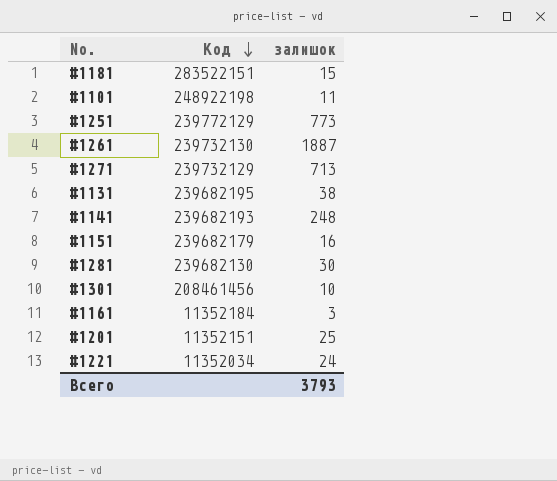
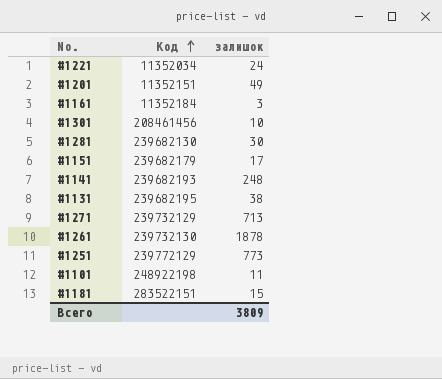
row order: Код descending -> Код ascending
#1201 | залишок: 25 -> 49
#1151 | залишок: 16 -> 17
#1261 | залишок: 1887 -> 1878
Всего | залишок: 3793 -> 3809

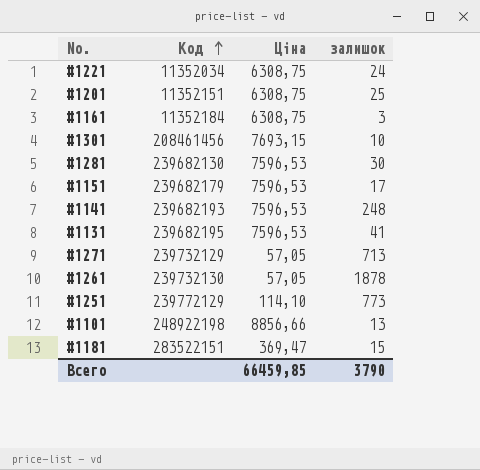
column Ціна | position: none -> 3
#1201 | залишок: 49 -> 25
#1131 | залишок: 38 -> 41
#1101 | залишок: 11 -> 13
Всего | залишок: 3809 -> 3790

